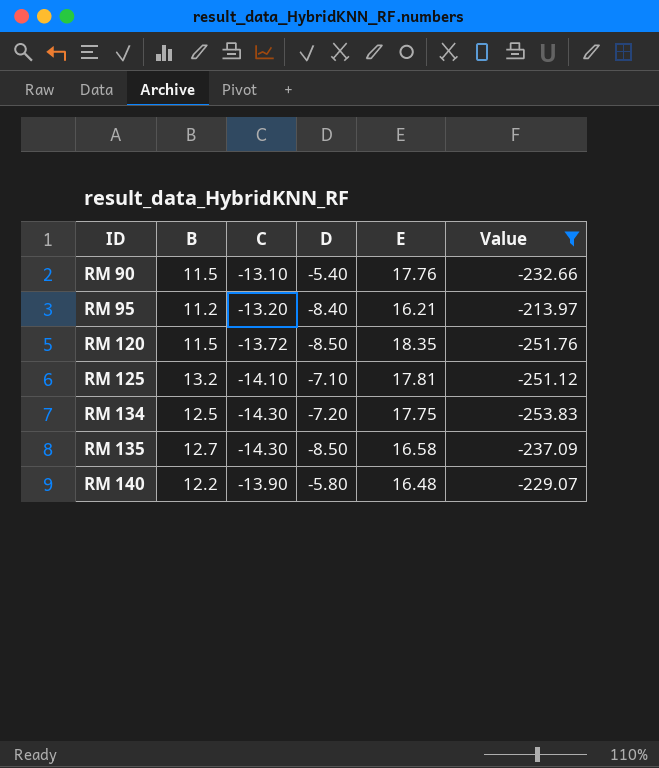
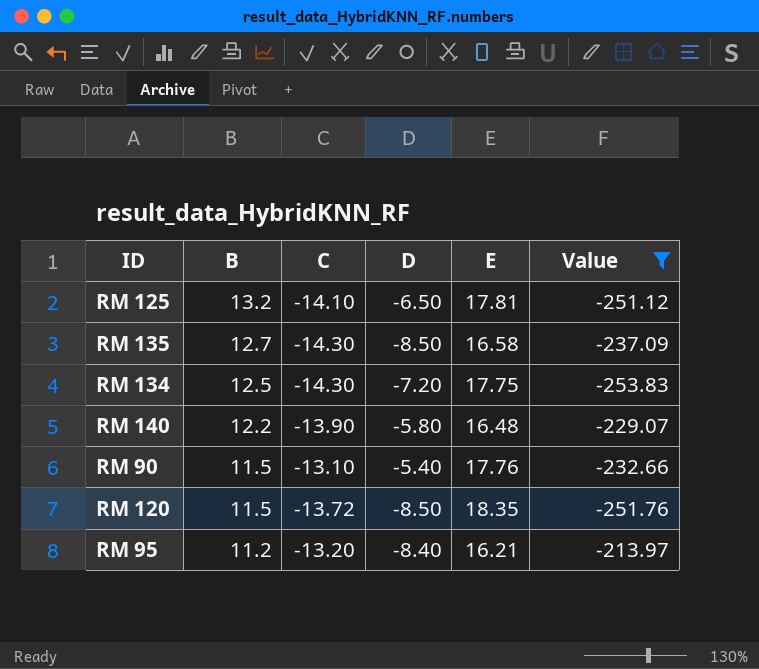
row order: ID ascending -> B descending
RM 125 | D: -7.10 -> -6.50

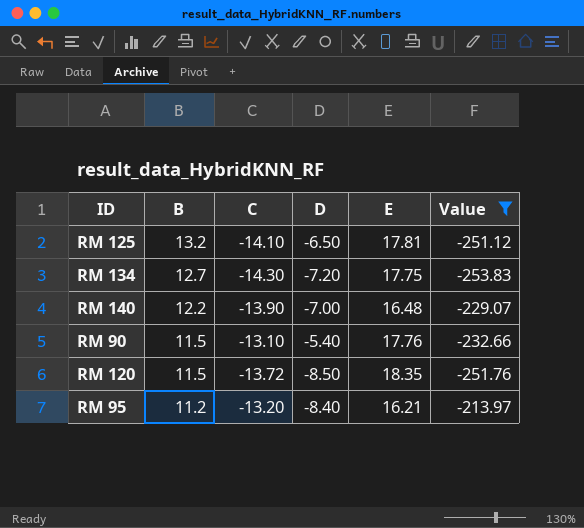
row RM 135: 12.7 | -14.30 | -8.50 | 16.58 | -237.09 -> none
RM 134 | B: 12.5 -> 12.7
RM 140 | D: -5.80 -> -7.00

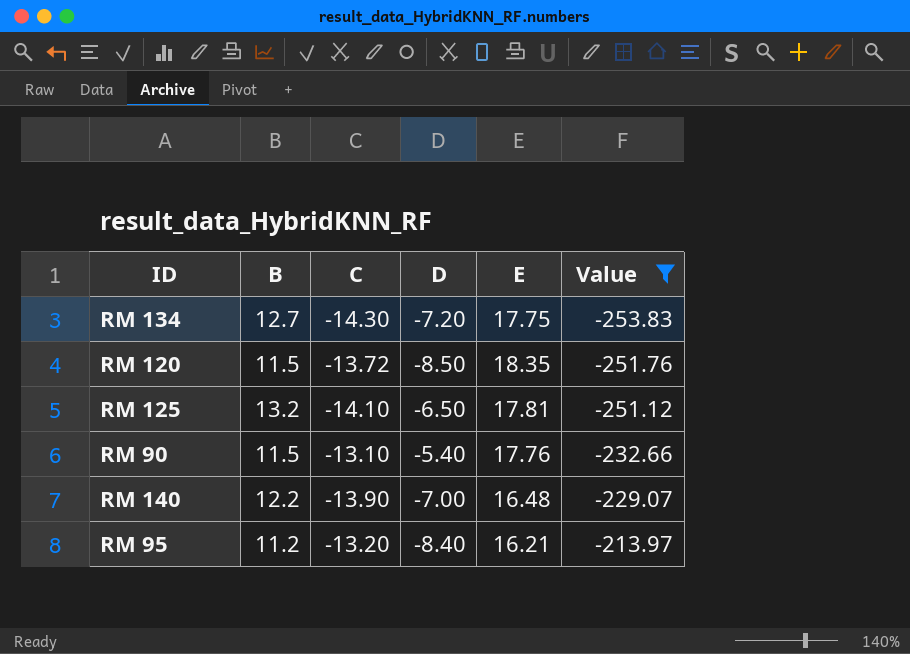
row order: B descending -> Value ascending

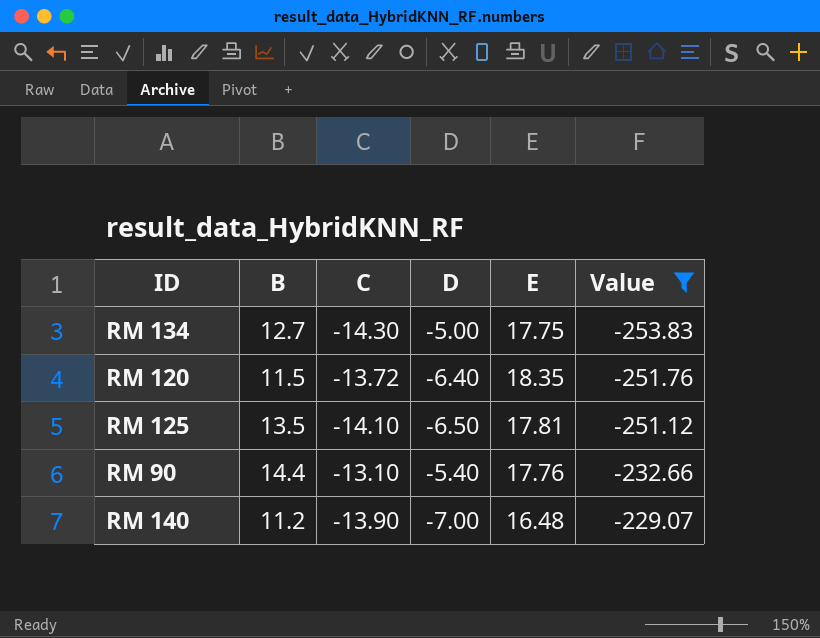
row RM 95: 11.2 | -13.20 | -8.40 | 16.21 | -213.97 -> none
RM 134 | D: -7.20 -> -5.00
RM 120 | D: -8.50 -> -6.40
RM 125 | B: 13.2 -> 13.5
RM 90 | B: 11.5 -> 14.4
RM 140 | B: 12.2 -> 11.2

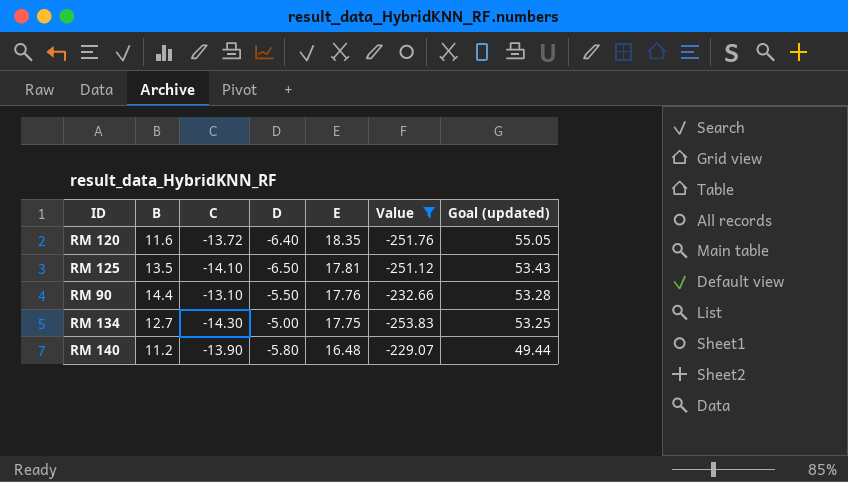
row order: Value ascending -> E descending
column Goal (updated) | formula: none -> [E] * 3
RM 120 | B: 11.5 -> 11.6
RM 90 | D: -5.40 -> -5.50
RM 140 | D: -7.00 -> -5.80

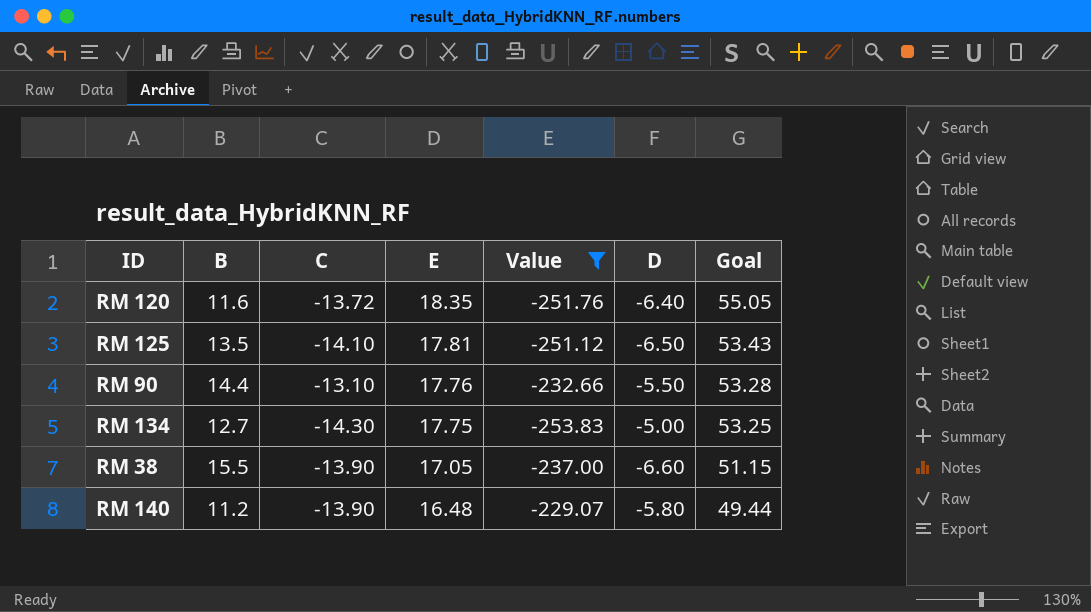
column D | position: 4 -> 6
column name: Goal (updated) -> Goal
row RM 38: none -> 15.5 | -13.90 | 17.05 | -237.00 | -6.60 | 51.15

